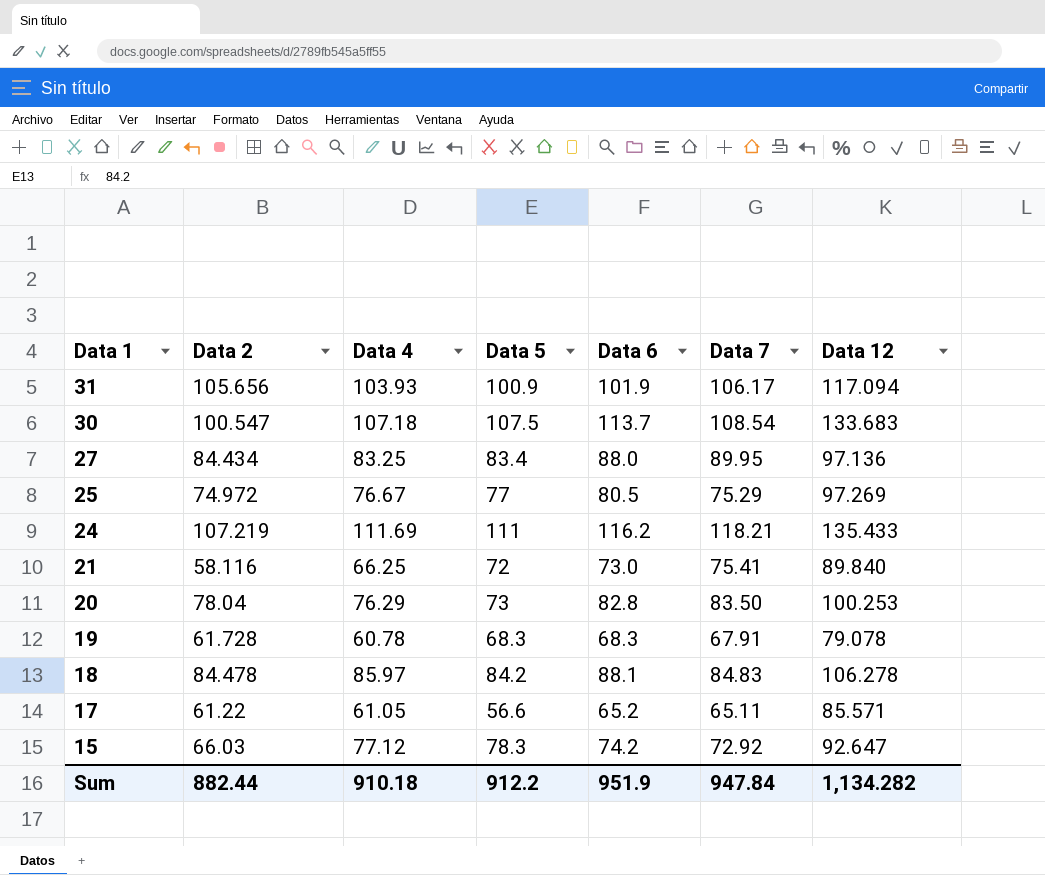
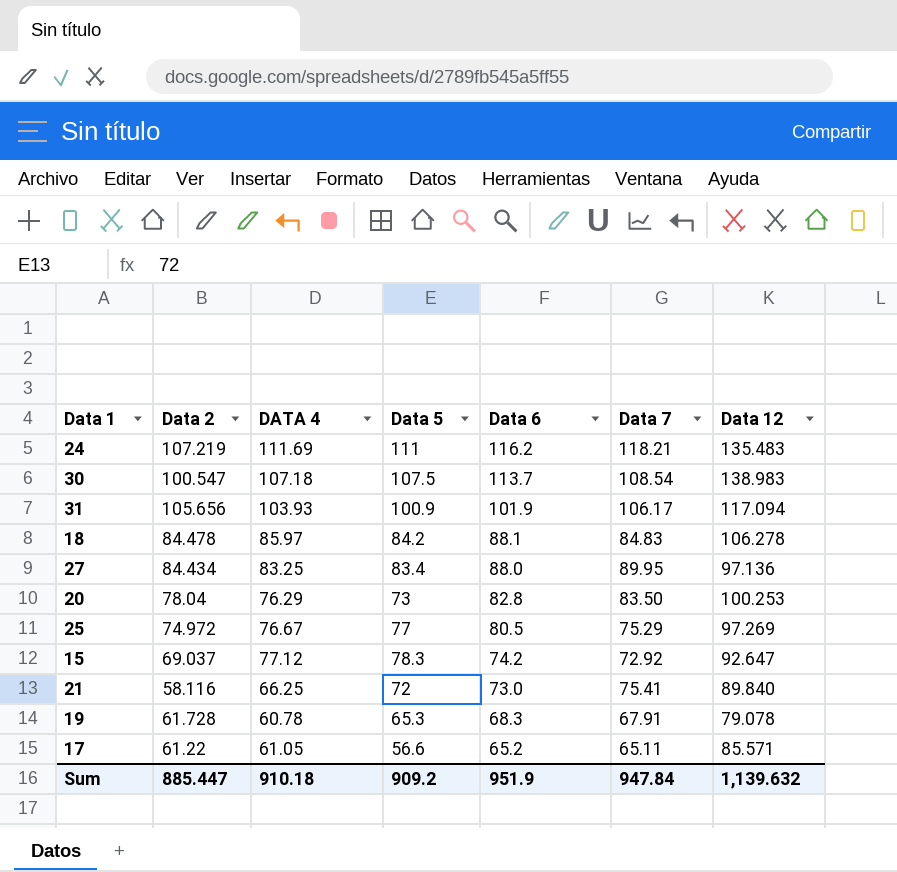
row order: Data 1 descending -> Data 6 descending
column name: Data 4 -> DATA 4
24 | Data 12: 135.433 -> 135.483
30 | Data 12: 133.683 -> 138.983
15 | Data 2: 66.03 -> 69.037
19 | Data 5: 68.3 -> 65.3
Sum | Data 2: 882.44 -> 885.447
Sum | Data 5: 912.2 -> 909.2
Sum | Data 12: 1,134.282 -> 1,139.632

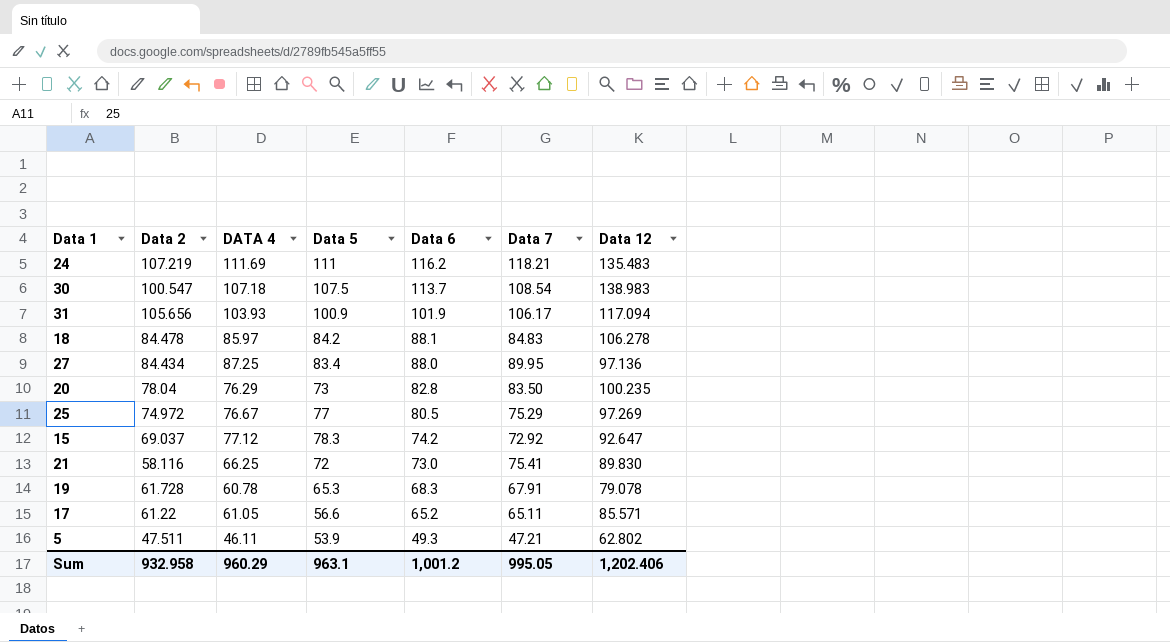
27 | DATA 4: 83.25 -> 87.25
20 | Data 12: 100.253 -> 100.235
21 | Data 12: 89.840 -> 89.830
row 5: none -> 47.511 | 46.11 | 53.9 | 49.3 | 47.21 | 62.802
Sum | Data 2: 885.447 -> 932.958
Sum | DATA 4: 910.18 -> 960.29
Sum | Data 5: 909.2 -> 963.1
Sum | Data 6: 951.9 -> 1,001.2
Sum | Data 7: 947.84 -> 995.05
Sum | Data 12: 1,139.632 -> 1,202.406

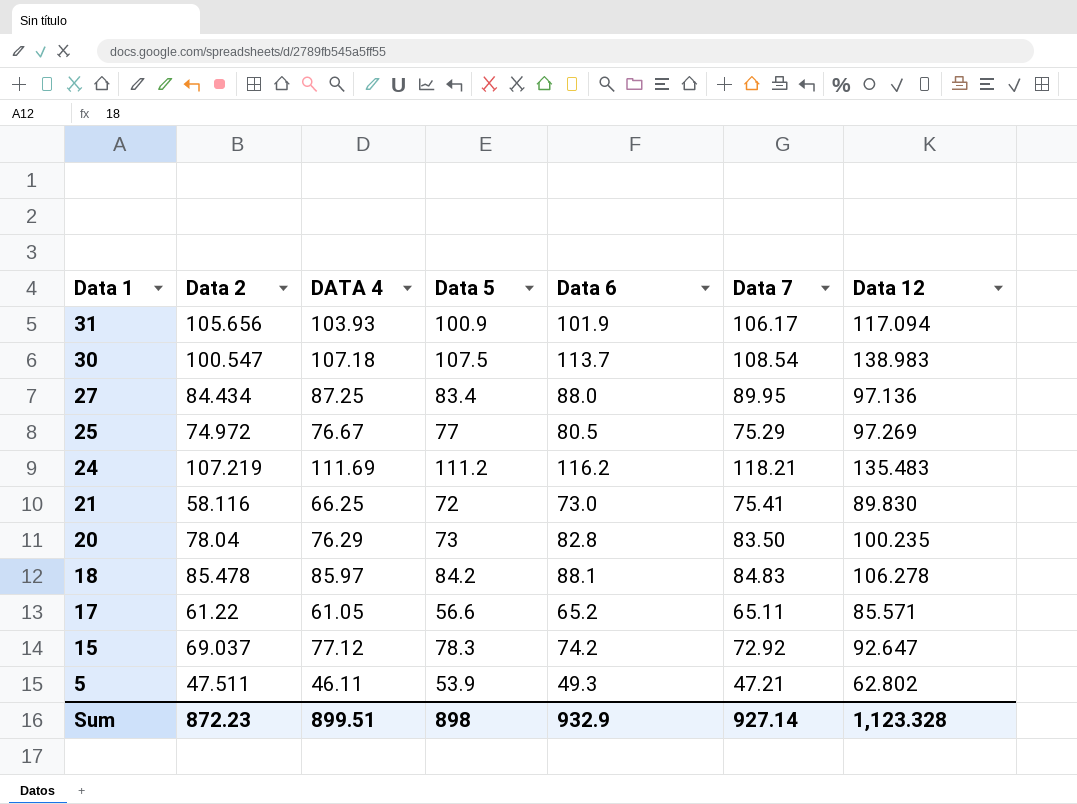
row order: Data 6 descending -> Data 1 descending
row 19: 61.728 | 60.78 | 65.3 | 68.3 | 67.91 | 79.078 -> none
24 | Data 5: 111 -> 111.2
18 | Data 2: 84.478 -> 85.478
Sum | Data 2: 932.958 -> 872.23
Sum | DATA 4: 960.29 -> 899.51
Sum | Data 5: 963.1 -> 898
Sum | Data 6: 1,001.2 -> 932.9
Sum | Data 7: 995.05 -> 927.14
Sum | Data 12: 1,202.406 -> 1,123.328

